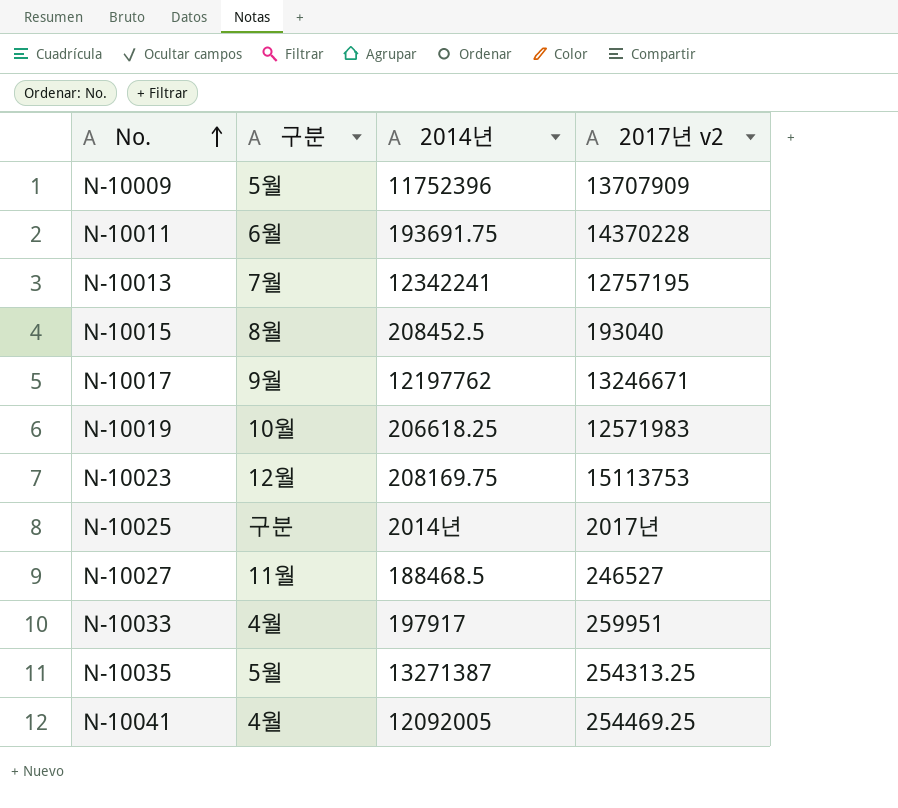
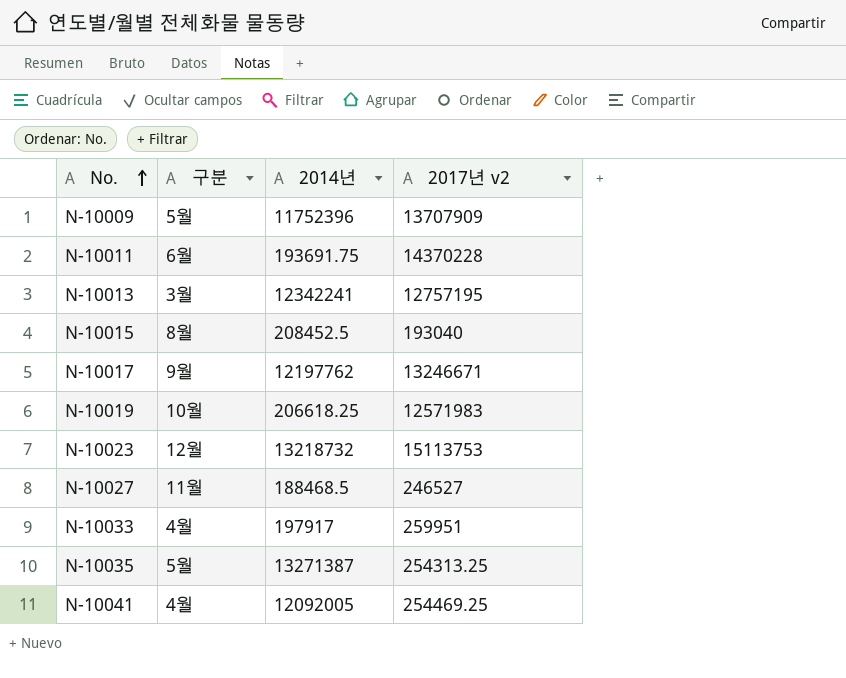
row N-10025: 구분 | 2014년 | 2017년 -> none
N-10013 | 구분: 7월 -> 3월
N-10023 | 2014년: 208169.75 -> 13218732

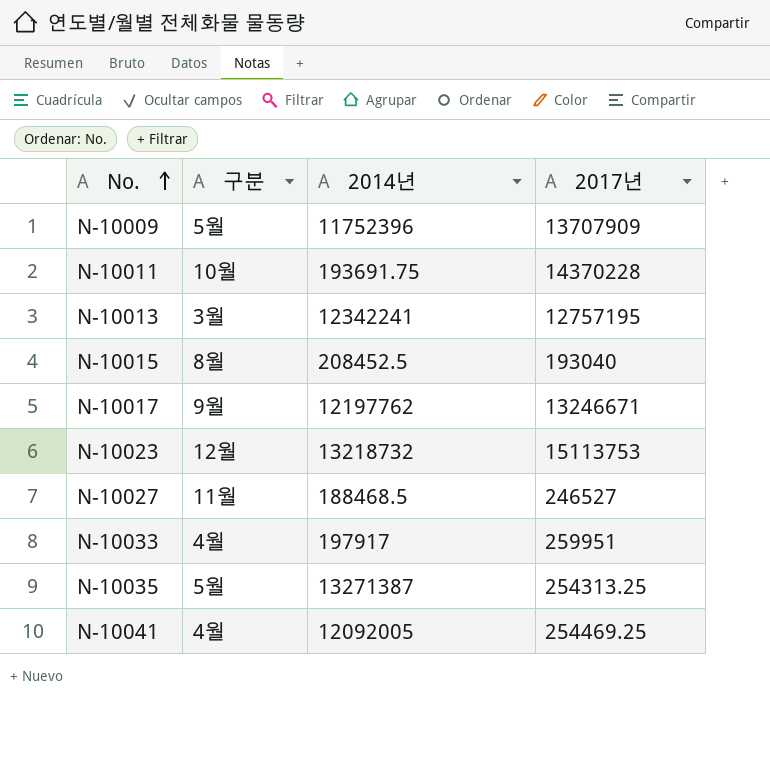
column name: 2017년 v2 -> 2017년
row N-10019: 10월 | 206618.25 | 12571983 -> none
N-10011 | 구분: 6월 -> 10월

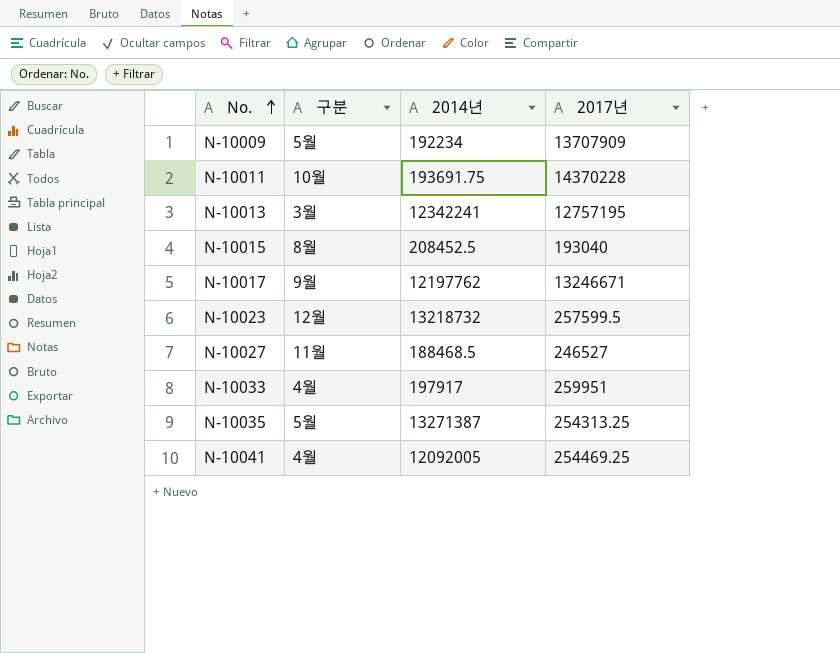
N-10009 | 2014년: 11752396 -> 192234
N-10023 | 2017년: 15113753 -> 257599.5

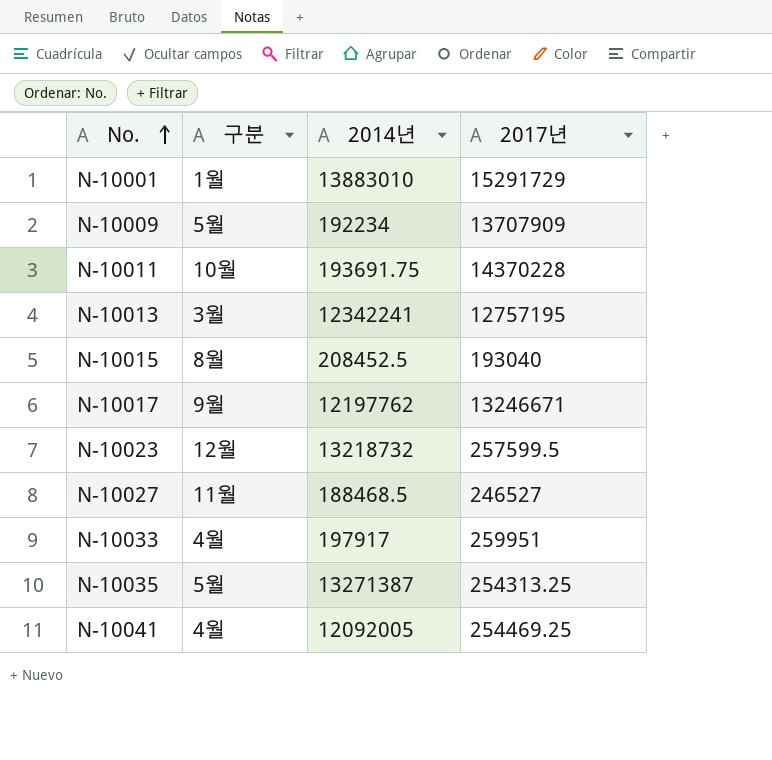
row N-10001: none -> 1월 | 13883010 | 15291729

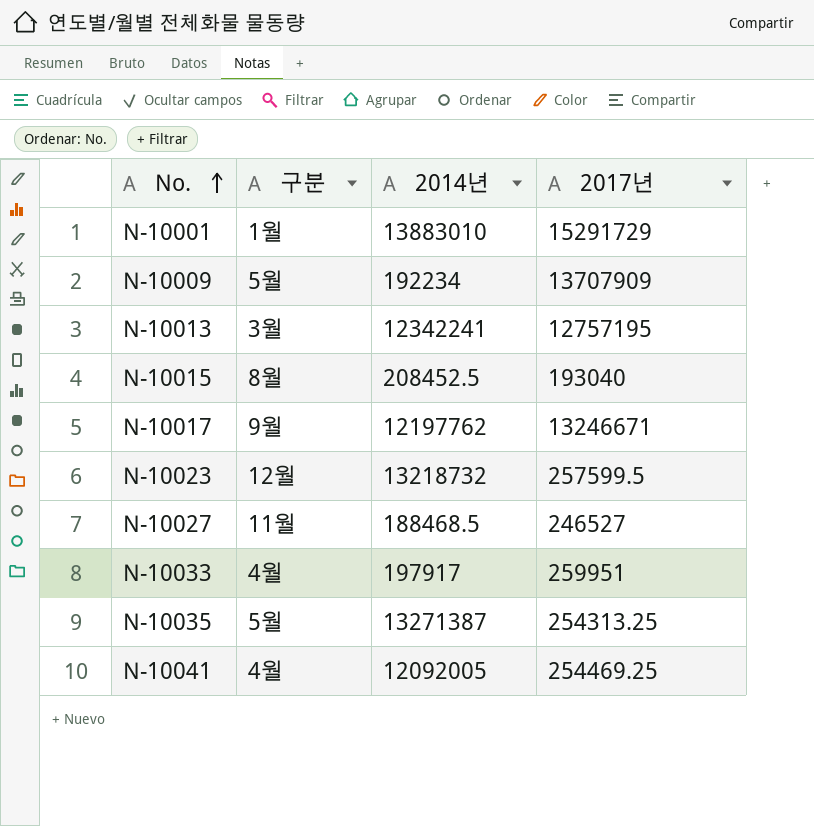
row N-10011: 10월 | 193691.75 | 14370228 -> none

